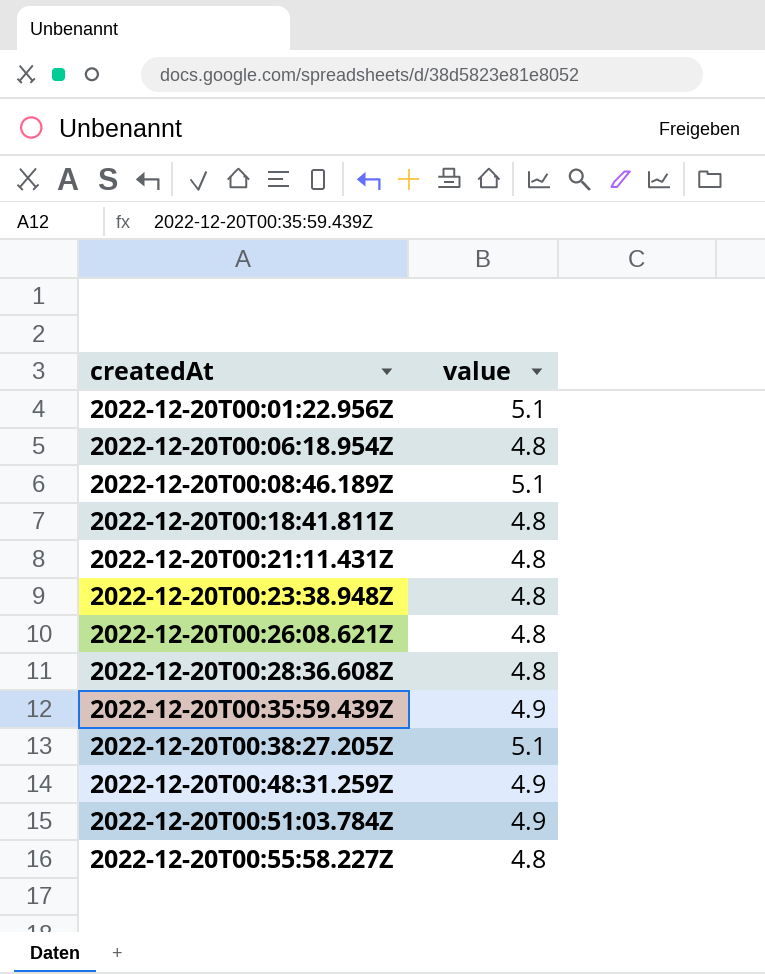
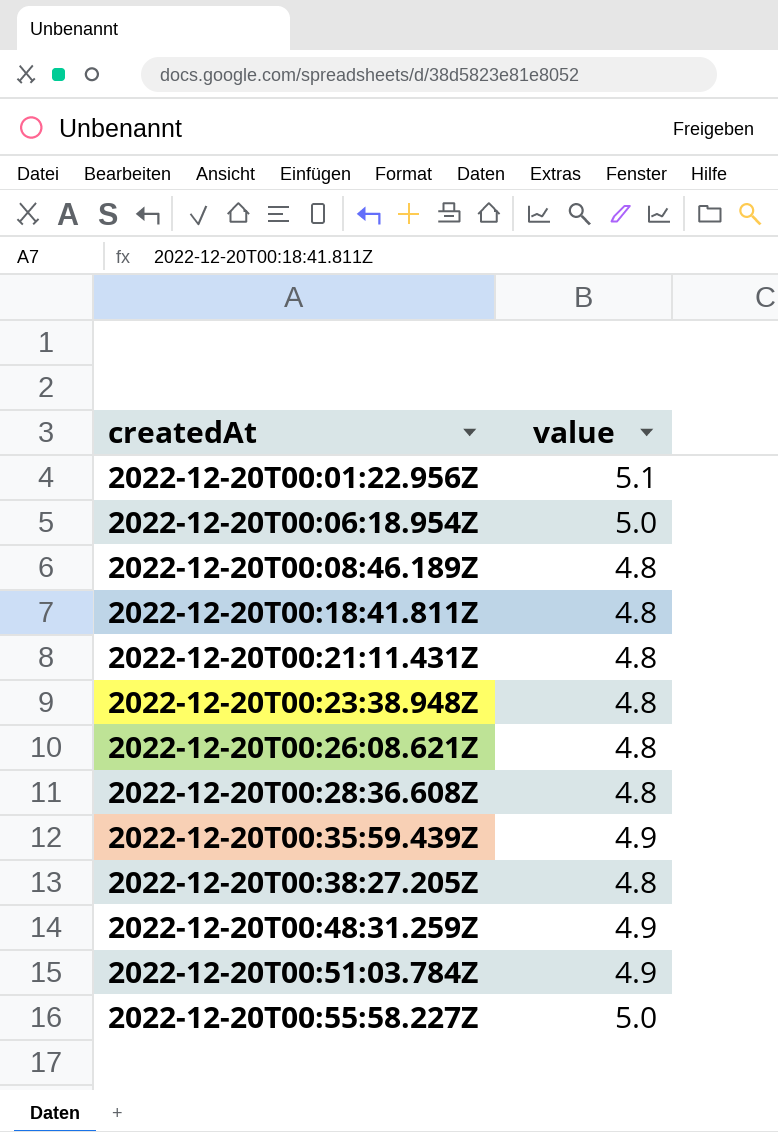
2022-12-20T00:06:18.954Z | value: 4.8 -> 5.0
2022-12-20T00:08:46.189Z | value: 5.1 -> 4.8
2022-12-20T00:38:27.205Z | value: 5.1 -> 4.8
2022-12-20T00:55:58.227Z | value: 4.8 -> 5.0

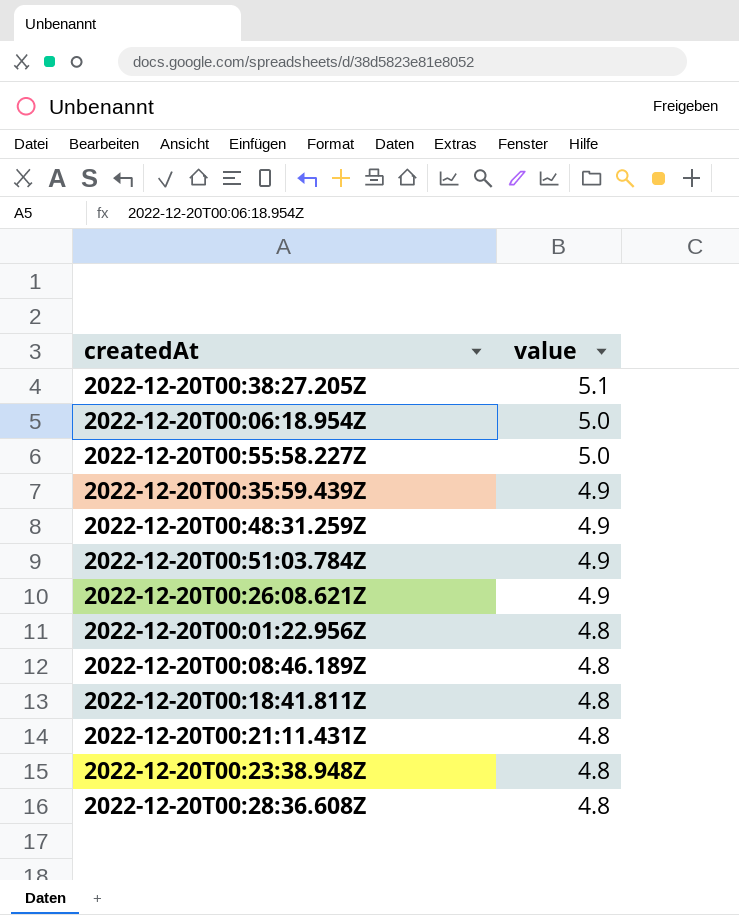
row order: createdAt ascending -> value descending
2022-12-20T00:38:27.205Z | value: 4.8 -> 5.1
2022-12-20T00:26:08.621Z | value: 4.8 -> 4.9
2022-12-20T00:01:22.956Z | value: 5.1 -> 4.8

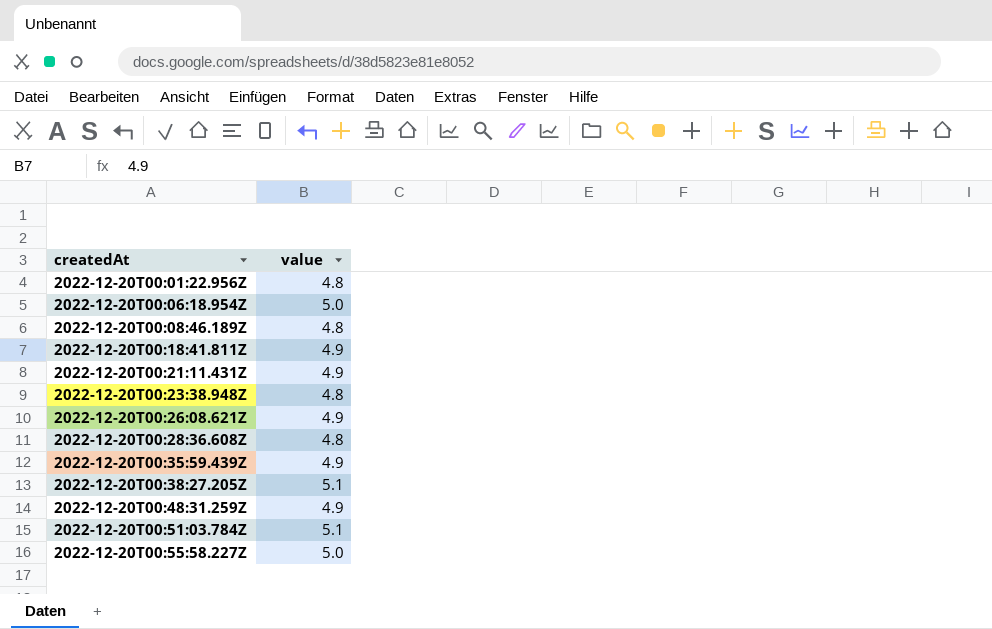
row order: value descending -> createdAt ascending
2022-12-20T00:18:41.811Z | value: 4.8 -> 4.9
2022-12-20T00:21:11.431Z | value: 4.8 -> 4.9
2022-12-20T00:51:03.784Z | value: 4.9 -> 5.1

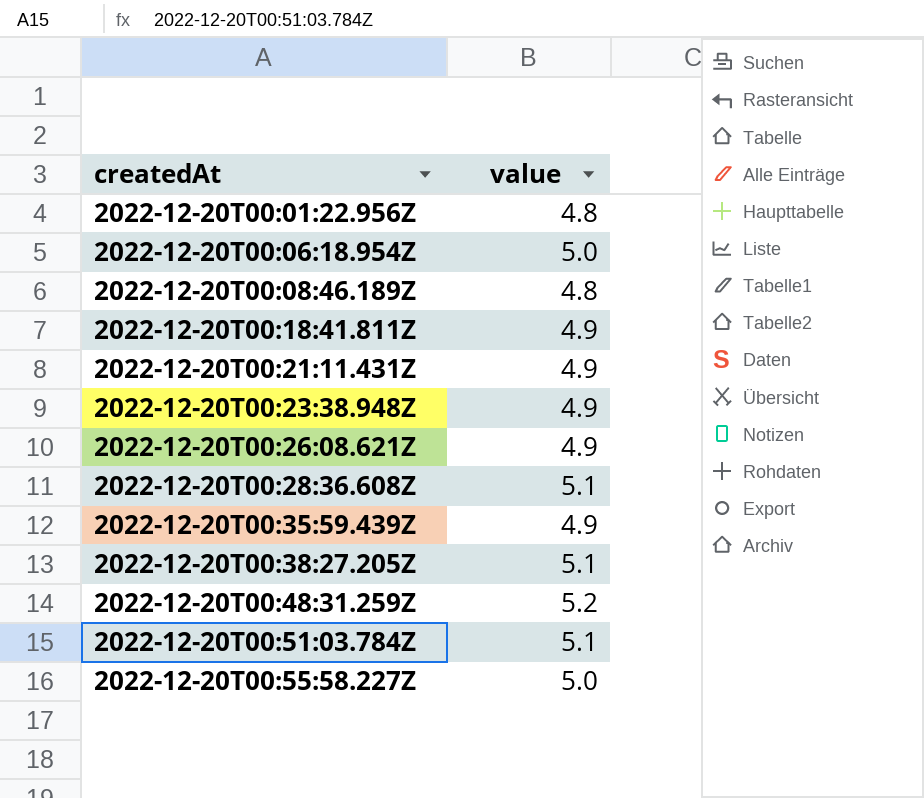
2022-12-20T00:23:38.948Z | value: 4.8 -> 4.9
2022-12-20T00:28:36.608Z | value: 4.8 -> 5.1
2022-12-20T00:48:31.259Z | value: 4.9 -> 5.2

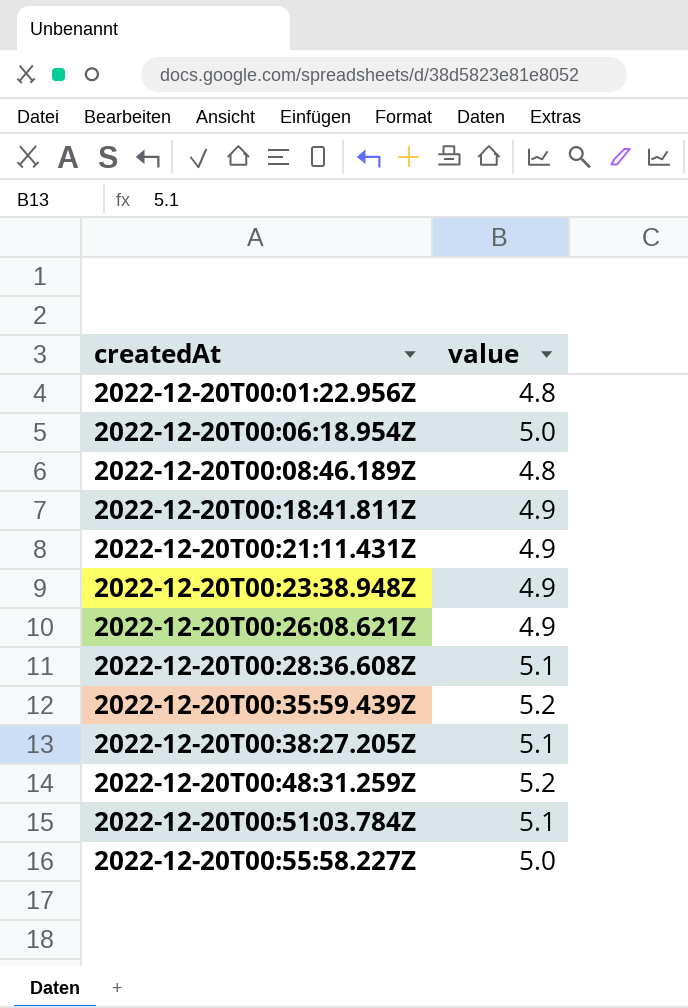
2022-12-20T00:35:59.439Z | value: 4.9 -> 5.2

